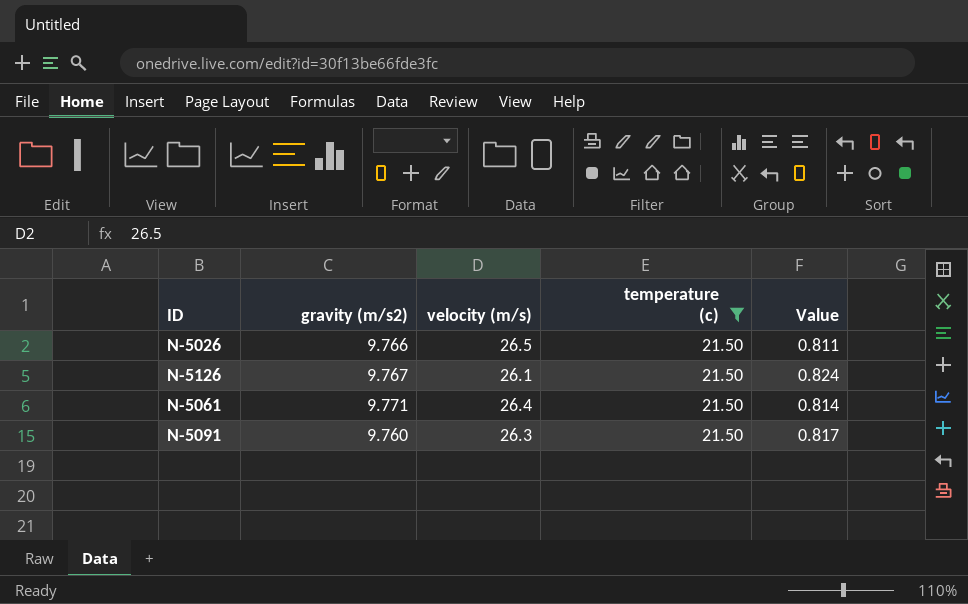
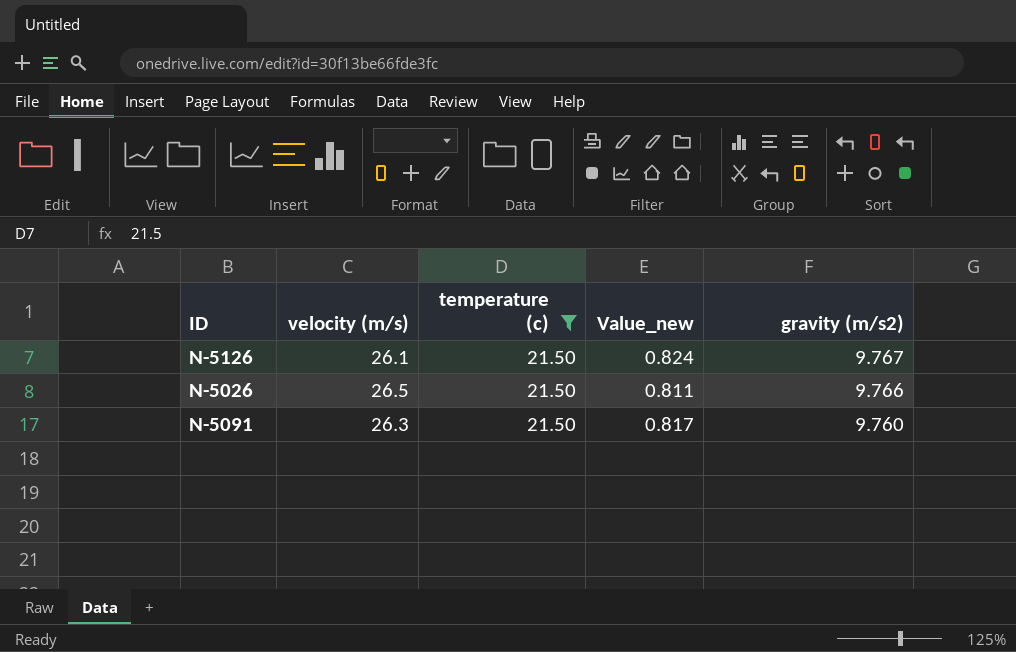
row order: none -> gravity (m/s2) descending
column name: Value -> Value_new
column gravity (m/s2) | position: 2 -> 5
row N-5061: 9.771 | 26.4 | 21.50 | 0.814 -> none

